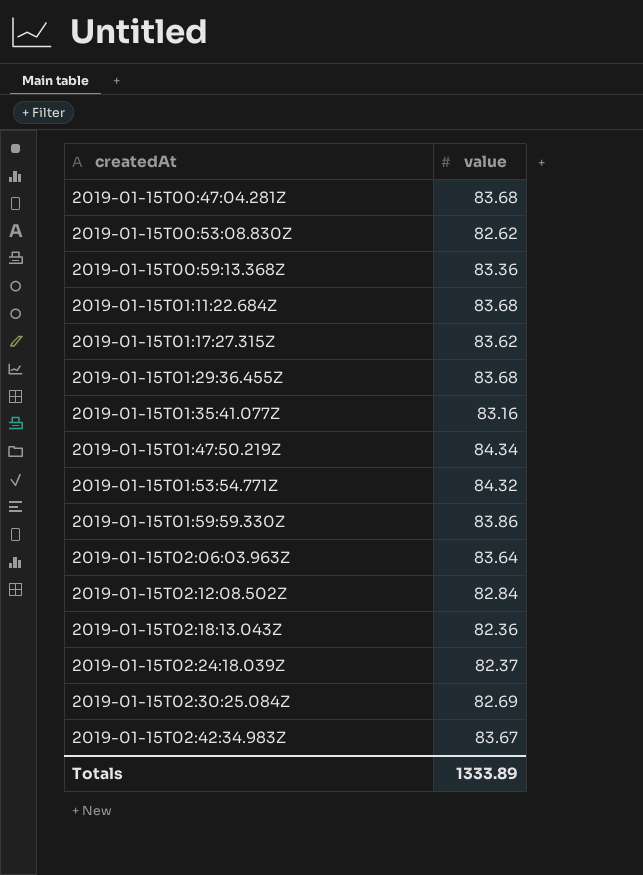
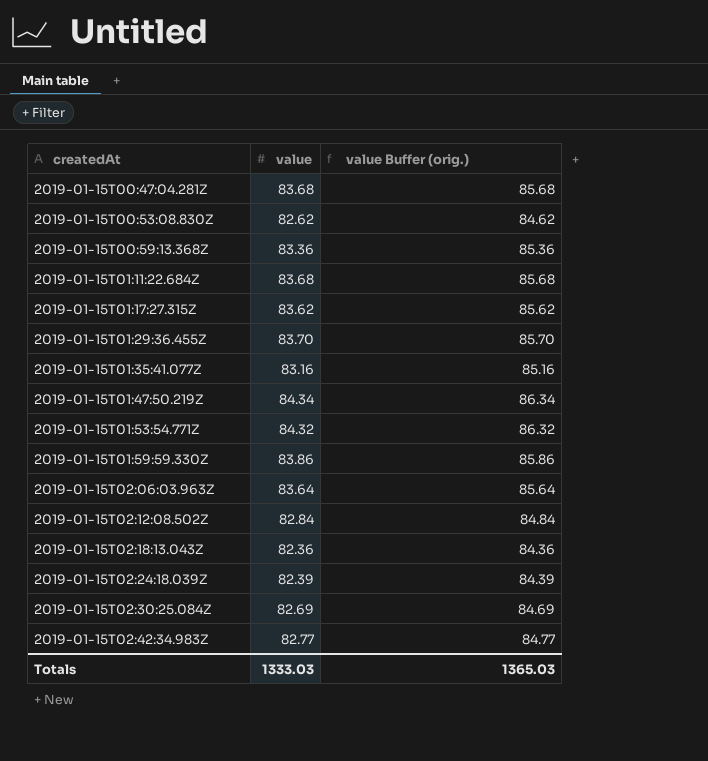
column value Buffer (orig.) | formula: none -> [value] + 2
2019-01-15T01:29:36.455Z | value: 83.68 -> 83.70
2019-01-15T02:24:18.039Z | value: 82.37 -> 82.39
2019-01-15T02:42:34.983Z | value: 83.67 -> 82.77
Totals | value: 1333.89 -> 1333.03

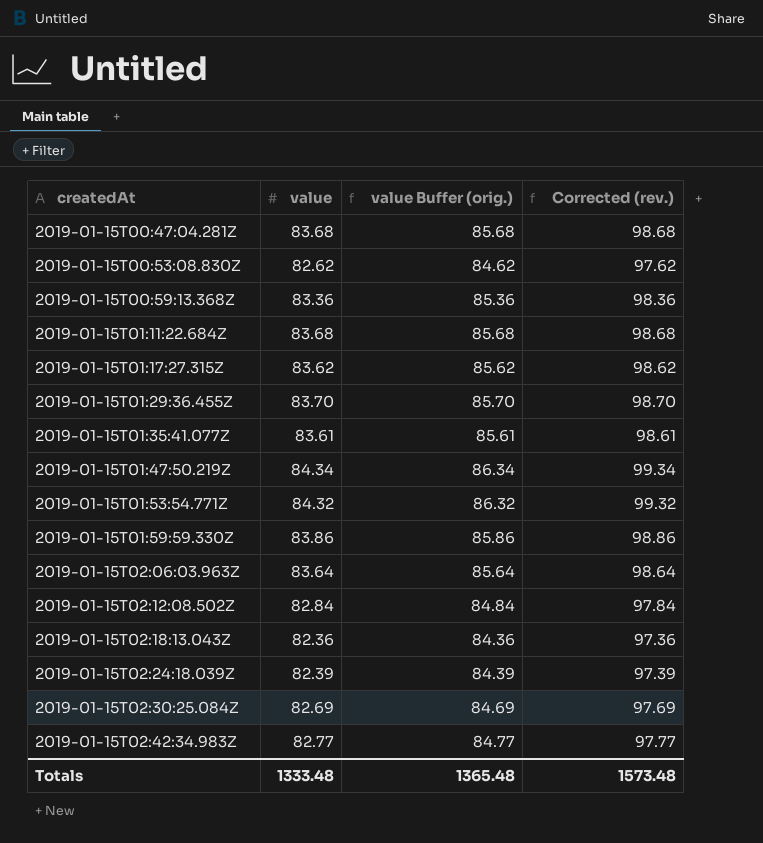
column Corrected (rev.) | formula: none -> [value] + 15
2019-01-15T01:35:41.077Z | value: 83.16 -> 83.61
2019-01-15T01:35:41.077Z | value Buffer (orig.): 85.16 -> 85.61
Totals | value: 1333.03 -> 1333.48
Totals | value Buffer (orig.): 1365.03 -> 1365.48

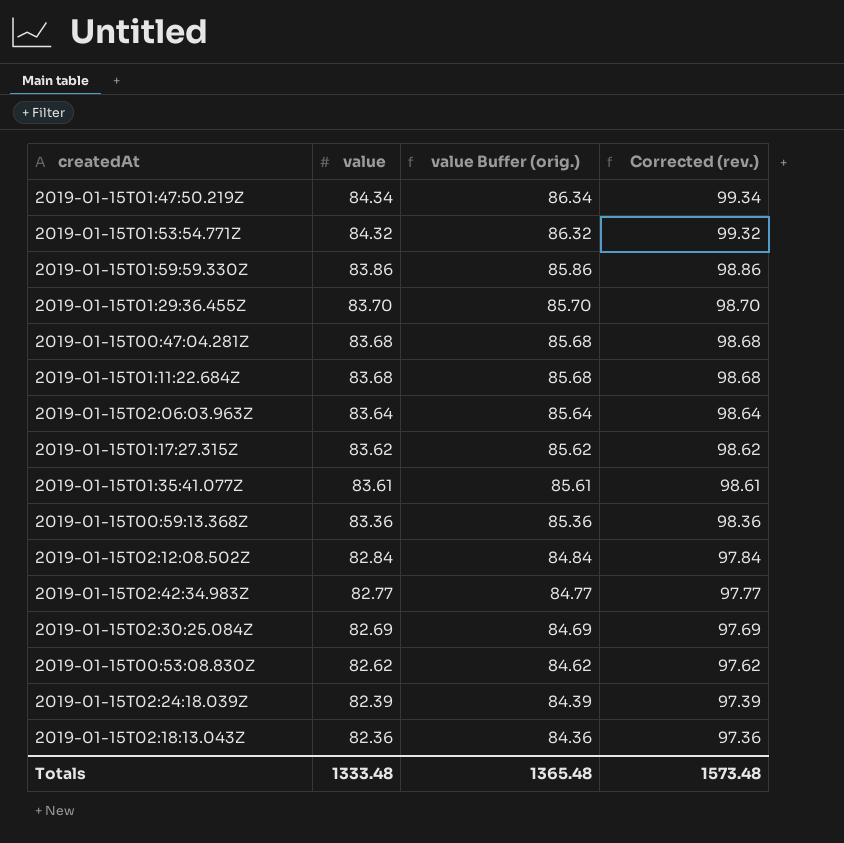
row order: createdAt ascending -> value descending

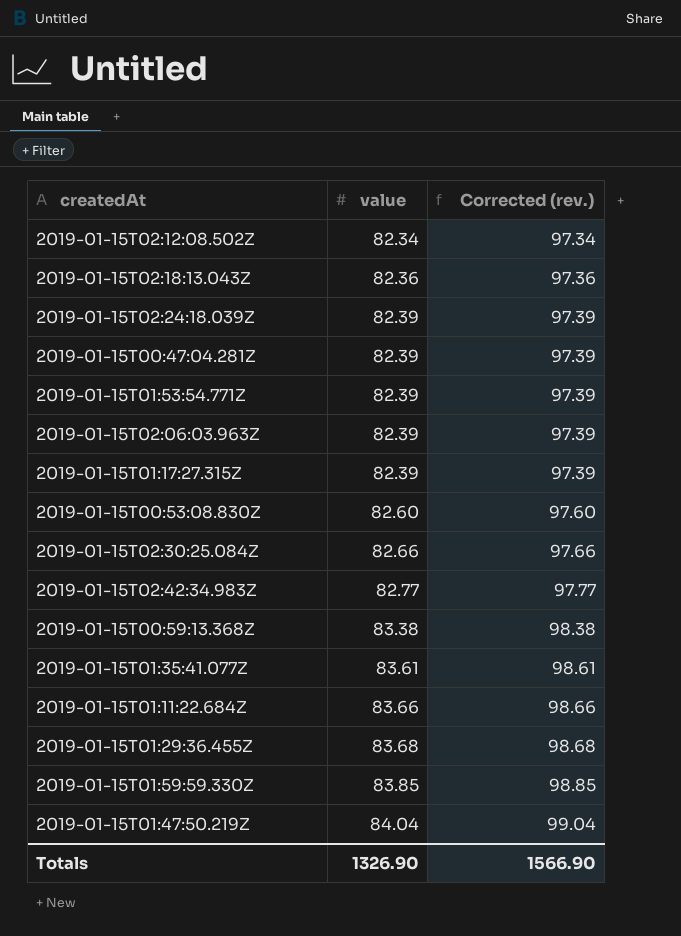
row order: value descending -> value ascending
column value Buffer (orig.) | formula: [value] + 2 -> none
2019-01-15T02:12:08.502Z | value: 82.84 -> 82.34
2019-01-15T02:12:08.502Z | Corrected (rev.): 97.84 -> 97.34
2019-01-15T00:47:04.281Z | value: 83.68 -> 82.39
2019-01-15T00:47:04.281Z | Corrected (rev.): 98.68 -> 97.39
2019-01-15T01:53:54.771Z | value: 84.32 -> 82.39
2019-01-15T01:53:54.771Z | Corrected (rev.): 99.32 -> 97.39
2019-01-15T02:06:03.963Z | value: 83.64 -> 82.39
2019-01-15T02:06:03.963Z | Corrected (rev.): 98.64 -> 97.39
2019-01-15T01:17:27.315Z | value: 83.62 -> 82.39
2019-01-15T01:17:27.315Z | Corrected (rev.): 98.62 -> 97.39
2019-01-15T00:53:08.830Z | value: 82.62 -> 82.60
2019-01-15T00:53:08.830Z | Corrected (rev.): 97.62 -> 97.60
2019-01-15T02:30:25.084Z | value: 82.69 -> 82.66
2019-01-15T02:30:25.084Z | Corrected (rev.): 97.69 -> 97.66
2019-01-15T00:59:13.368Z | value: 83.36 -> 83.38
2019-01-15T00:59:13.368Z | Corrected (rev.): 98.36 -> 98.38
2019-01-15T01:11:22.684Z | value: 83.68 -> 83.66
2019-01-15T01:11:22.684Z | Corrected (rev.): 98.68 -> 98.66
2019-01-15T01:29:36.455Z | value: 83.70 -> 83.68
2019-01-15T01:29:36.455Z | Corrected (rev.): 98.70 -> 98.68
2019-01-15T01:59:59.330Z | value: 83.86 -> 83.85
2019-01-15T01:59:59.330Z | Corrected (rev.): 98.86 -> 98.85
2019-01-15T01:47:50.219Z | value: 84.34 -> 84.04
2019-01-15T01:47:50.219Z | Corrected (rev.): 99.34 -> 99.04
Totals | value: 1333.48 -> 1326.90
Totals | Corrected (rev.): 1573.48 -> 1566.90

